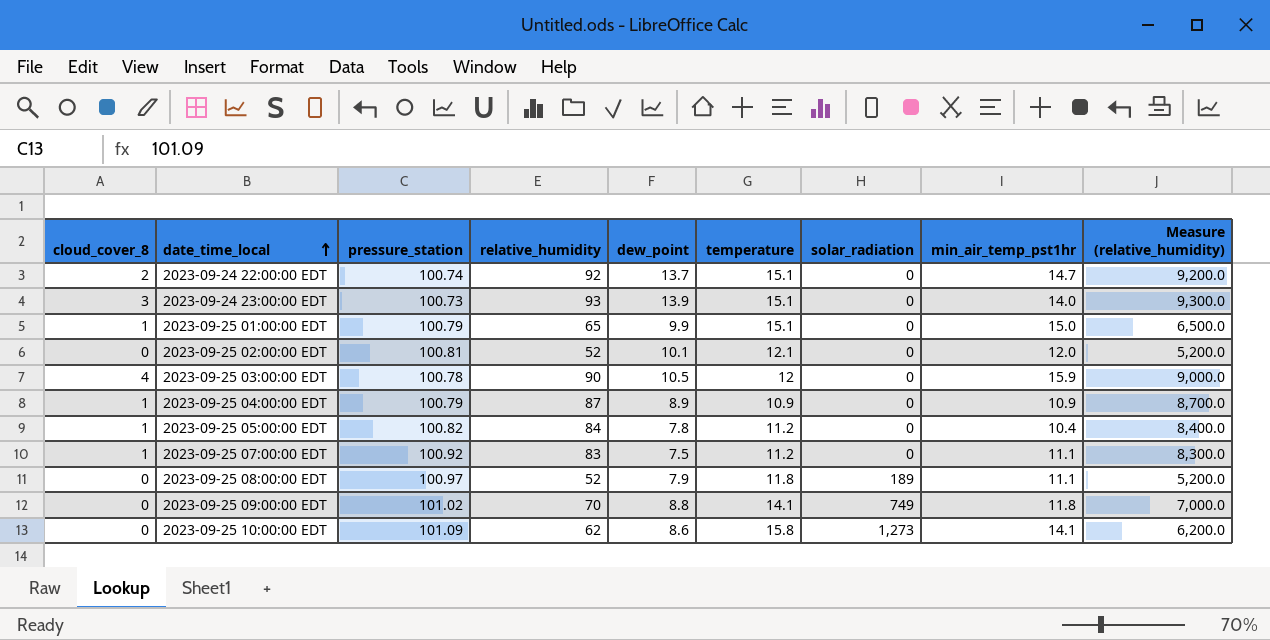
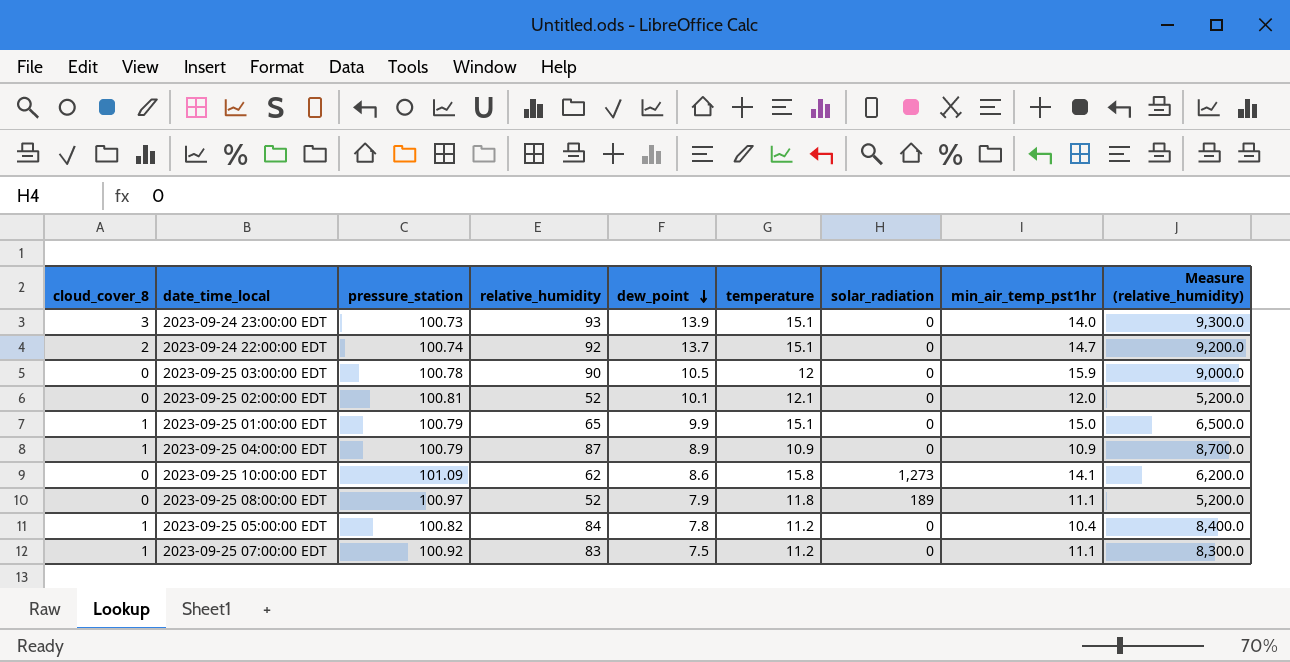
row order: date_time_local ascending -> dew_point descending
row 2023-09-25 09:00:00 EDT: 0 | 101.02 | 70 | 8.8 | 14.1 | 749 | 11.8 | 7,000.0 -> none
2023-09-25 03:00:00 EDT | cloud_cover_8: 4 -> 0

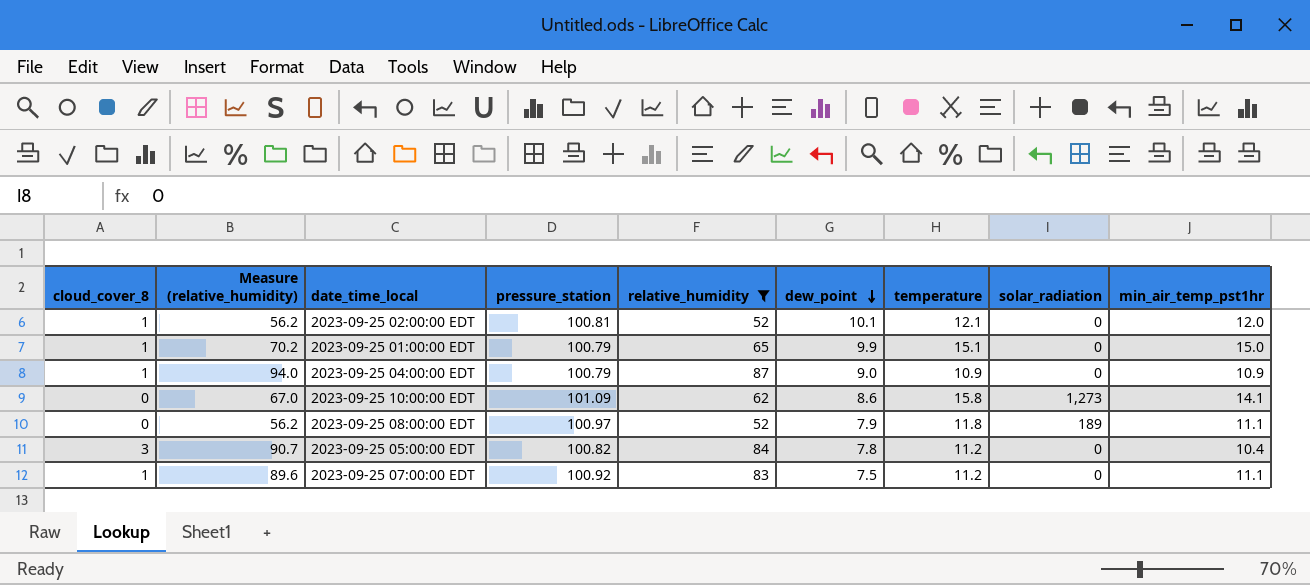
filter: none -> relative_humidity <= 87
column Measure (relative_humidity) | formula: [relative_humidity] * 100 -> [relative_humidity] * 1.08
column Measure (relative_humidity) | position: 9 -> 2
2023-09-25 02:00:00 EDT | cloud_cover_8: 0 -> 1
2023-09-25 04:00:00 EDT | dew_point: 8.9 -> 9.0
2023-09-25 05:00:00 EDT | cloud_cover_8: 1 -> 3

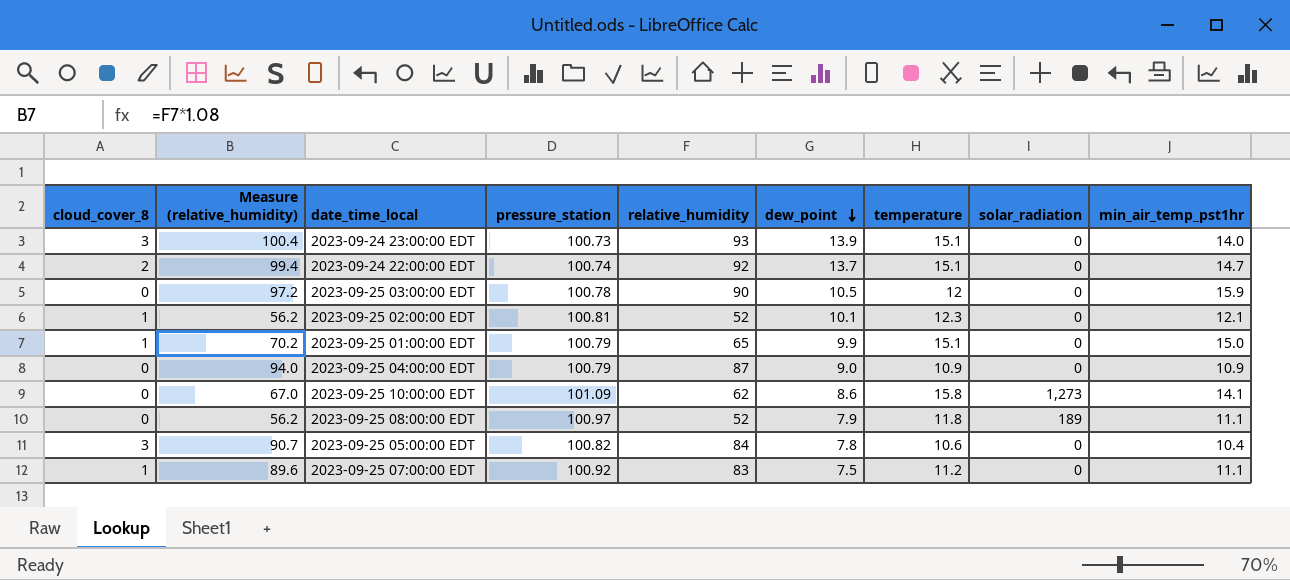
filter: relative_humidity <= 87 -> none
2023-09-25 02:00:00 EDT | temperature: 12.1 -> 12.3
2023-09-25 02:00:00 EDT | min_air_temp_pst1hr: 12.0 -> 12.1
2023-09-25 04:00:00 EDT | cloud_cover_8: 1 -> 0
2023-09-25 05:00:00 EDT | temperature: 11.2 -> 10.6

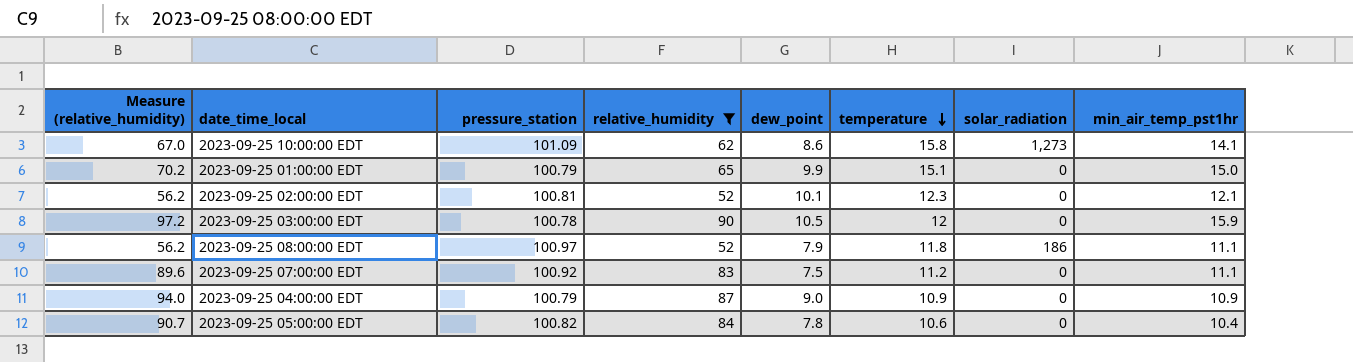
filter: none -> relative_humidity <= 90
row order: dew_point descending -> temperature descending
column cloud_cover_8 | position: 1 -> none
2023-09-25 08:00:00 EDT | solar_radiation: 189 -> 186

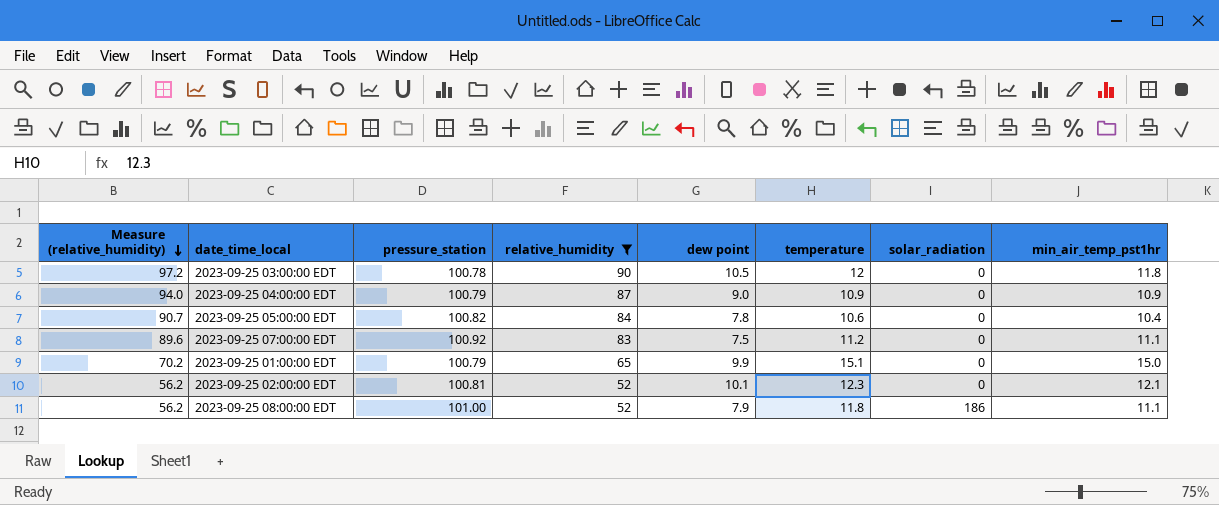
row order: temperature descending -> Measure (relative_humidity) descending
column name: dew_point -> dew point
row 2023-09-25 10:00:00 EDT: 67.0 | 101.09 | 62 | 8.6 | 15.8 | 1,273 | 14.1 -> none
2023-09-25 03:00:00 EDT | min_air_temp_pst1hr: 15.9 -> 11.8
2023-09-25 08:00:00 EDT | pressure_station: 100.97 -> 101.00

